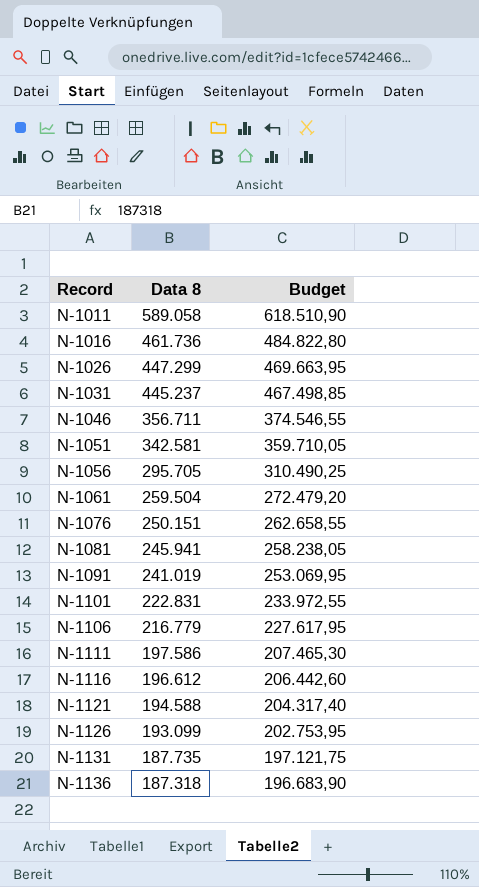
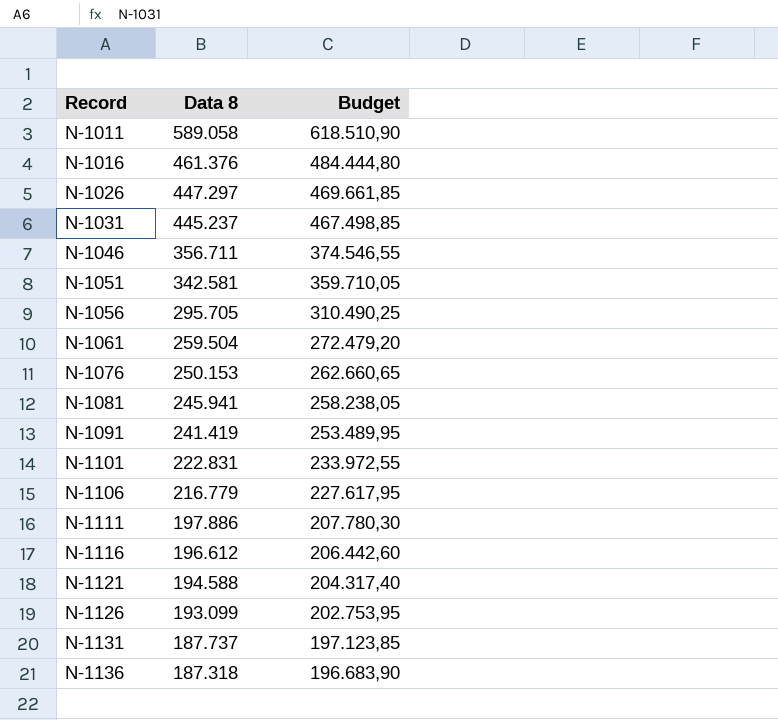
N-1016 | Data 8: 461.736 -> 461.376
N-1016 | Budget: 484.822,80 -> 484.444,80
N-1026 | Data 8: 447.299 -> 447.297
N-1026 | Budget: 469.663,95 -> 469.661,85
N-1076 | Data 8: 250.151 -> 250.153
N-1076 | Budget: 262.658,55 -> 262.660,65
N-1091 | Data 8: 241.019 -> 241.419
N-1091 | Budget: 253.069,95 -> 253.489,95
N-1111 | Data 8: 197.586 -> 197.886
N-1111 | Budget: 207.465,30 -> 207.780,30
N-1131 | Data 8: 187.735 -> 187.737
N-1131 | Budget: 197.121,75 -> 197.123,85

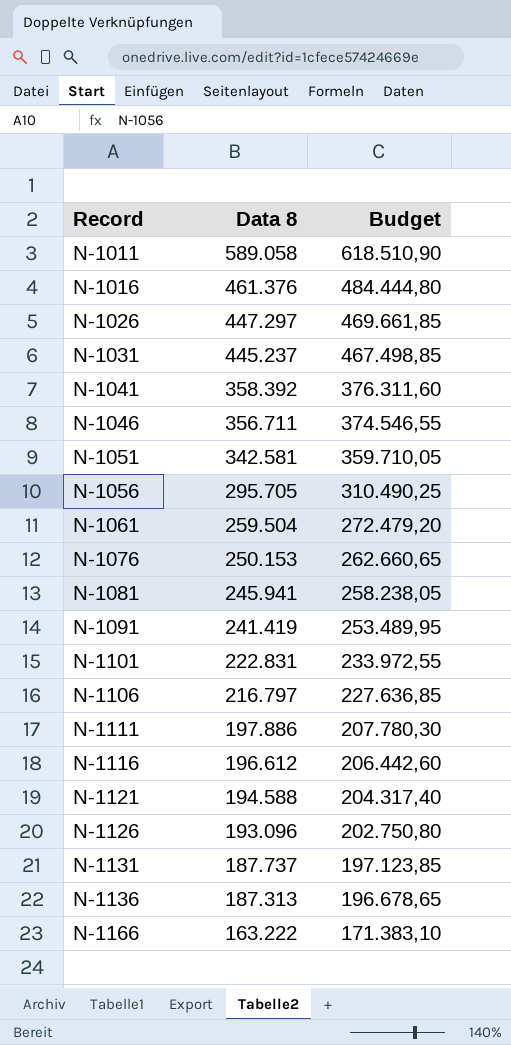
row N-1041: none -> 358.392 | 376.311,60
N-1106 | Data 8: 216.779 -> 216.797
N-1106 | Budget: 227.617,95 -> 227.636,85
N-1126 | Data 8: 193.099 -> 193.096
N-1126 | Budget: 202.753,95 -> 202.750,80
N-1136 | Data 8: 187.318 -> 187.313
N-1136 | Budget: 196.683,90 -> 196.678,65
row N-1166: none -> 163.222 | 171.383,10

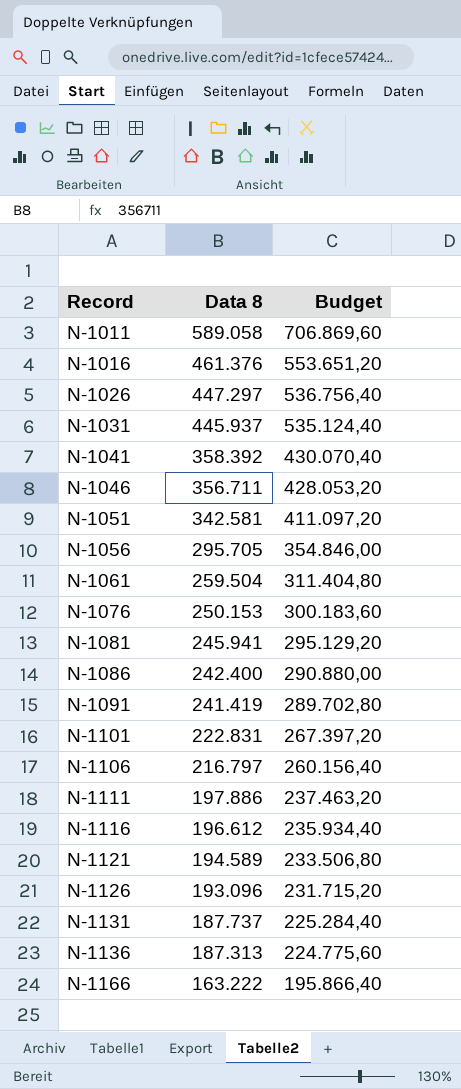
column Budget | formula: [Data 8] * 1,05 -> [Data 8] * 1,2
N-1031 | Data 8: 445.237 -> 445.937
row N-1086: none -> 242.400 | 290.880,00
N-1121 | Data 8: 194.588 -> 194.589

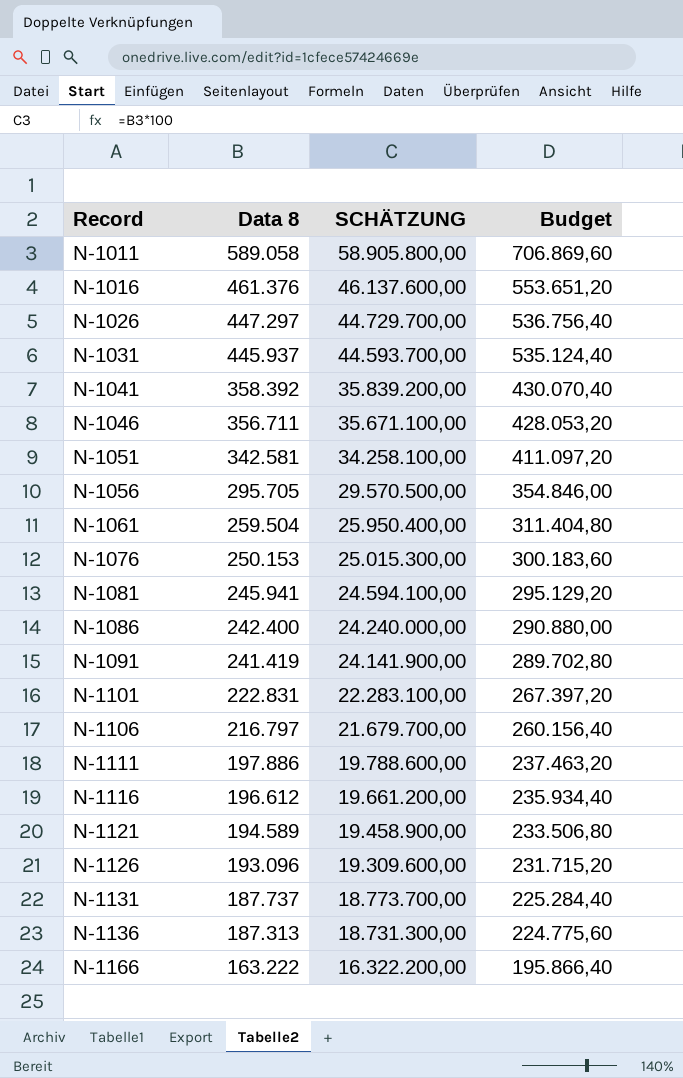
column SCHÄTZUNG | formula: none -> [Data 8] * 100

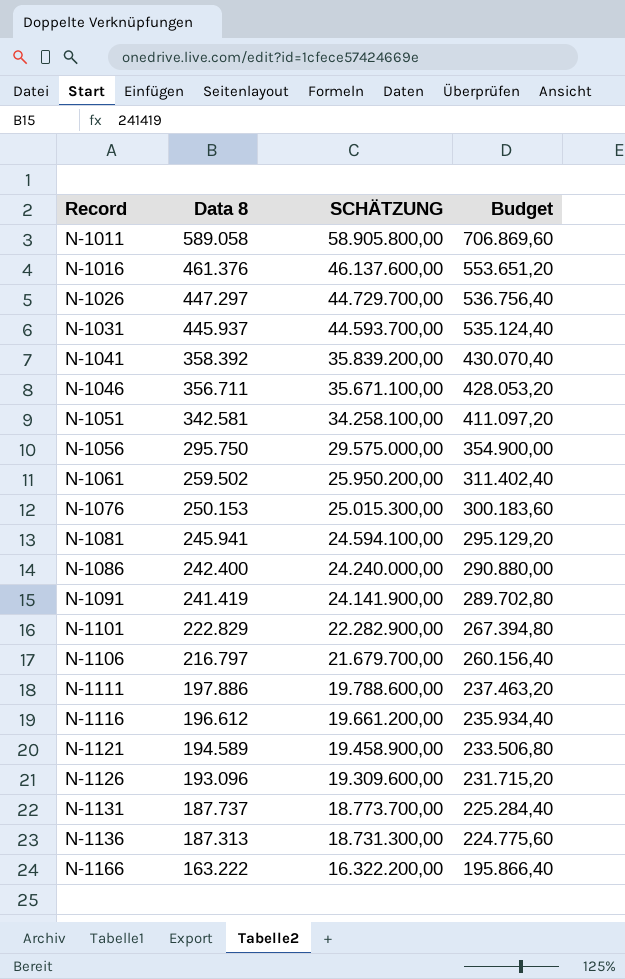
N-1056 | Data 8: 295.705 -> 295.750
N-1056 | SCHÄTZUNG: 29.570.500,00 -> 29.575.000,00
N-1056 | Budget: 354.846,00 -> 354.900,00
N-1061 | Data 8: 259.504 -> 259.502
N-1061 | SCHÄTZUNG: 25.950.400,00 -> 25.950.200,00
N-1061 | Budget: 311.404,80 -> 311.402,40
N-1101 | Data 8: 222.831 -> 222.829
N-1101 | SCHÄTZUNG: 22.283.100,00 -> 22.282.900,00
N-1101 | Budget: 267.397,20 -> 267.394,80

